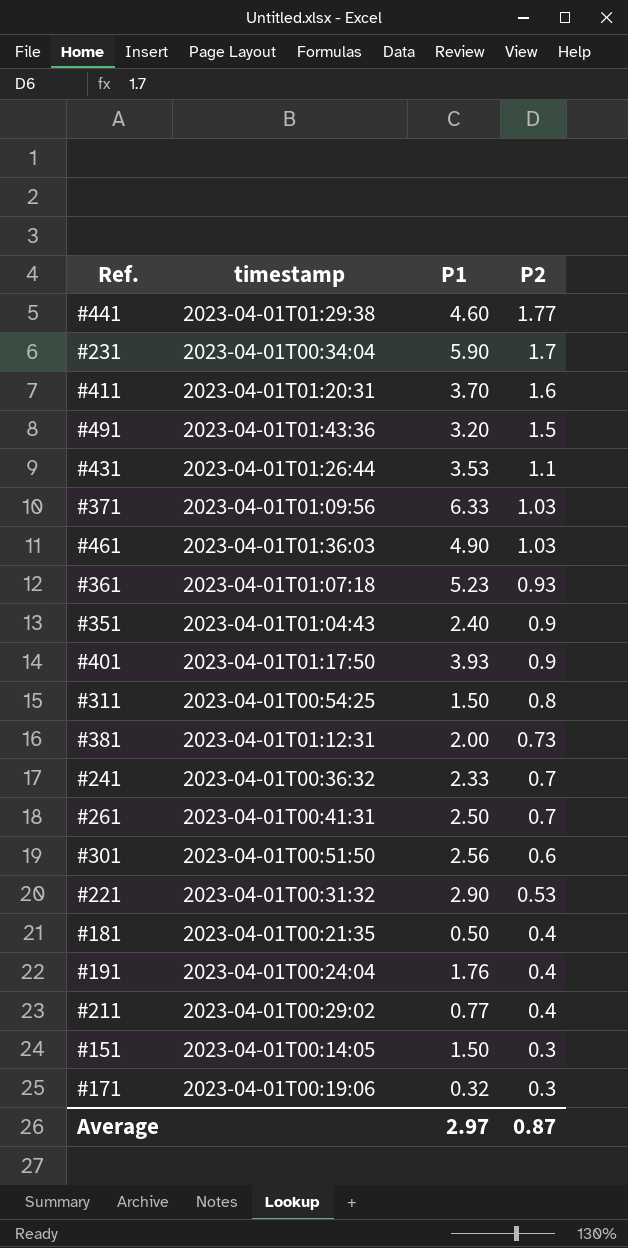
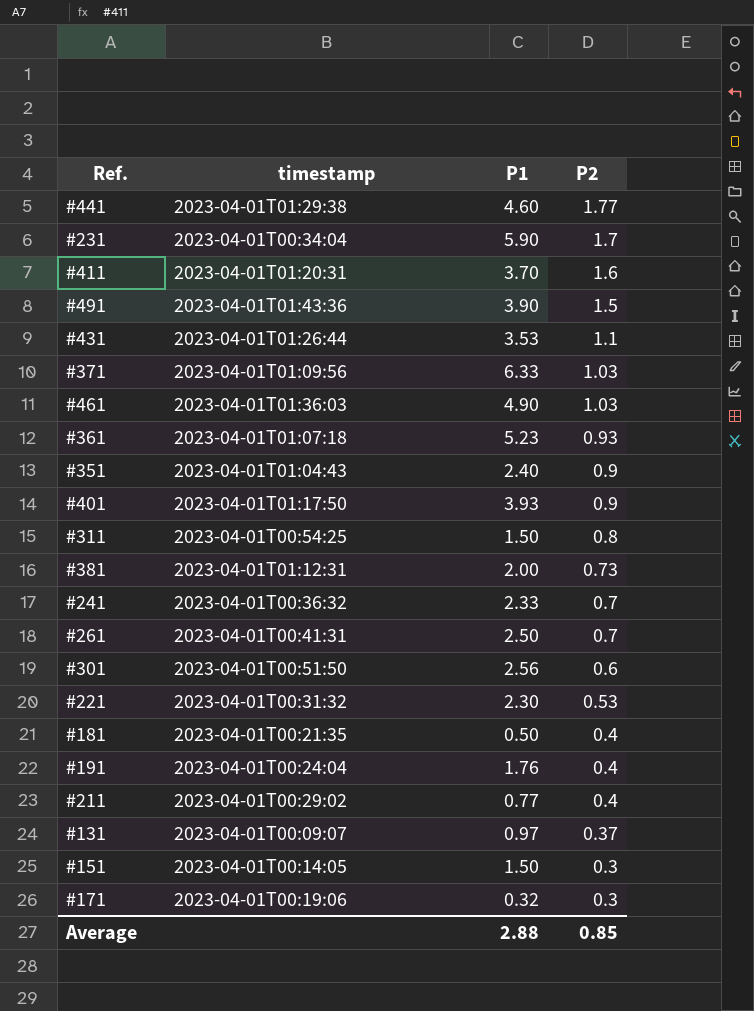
#491 | P1: 3.20 -> 3.90
#221 | P1: 2.90 -> 2.30
row #131: none -> 2023-04-01T00:09:07 | 0.97 | 0.37
Average | P1: 2.97 -> 2.88
Average | P2: 0.87 -> 0.85

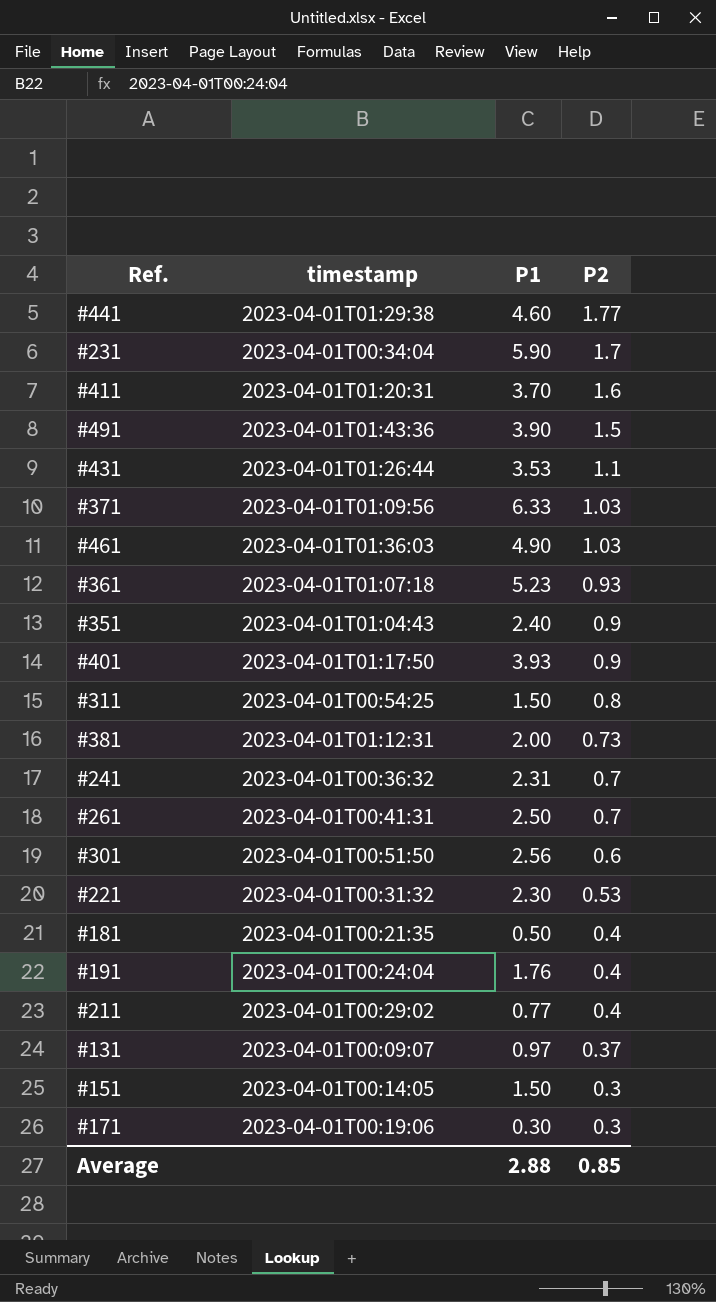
#241 | P1: 2.33 -> 2.31
#171 | P1: 0.32 -> 0.30

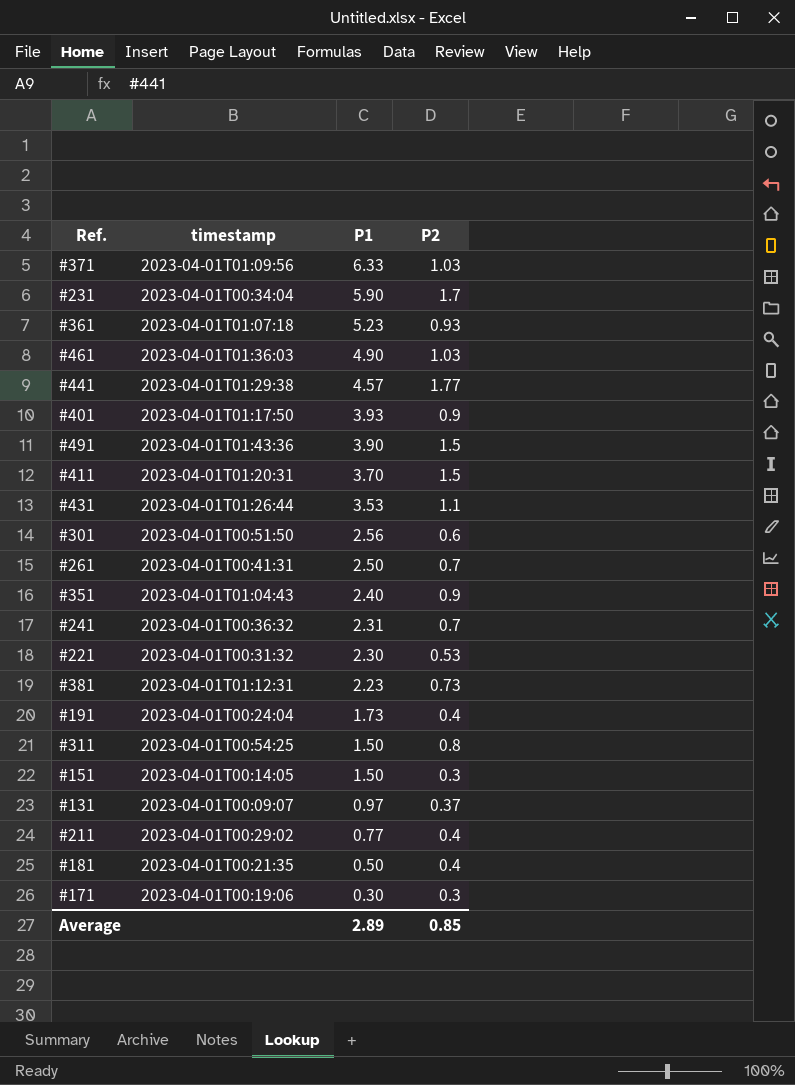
row order: P2 descending -> P1 descending
#441 | P1: 4.60 -> 4.57
#411 | P2: 1.6 -> 1.5
#381 | P1: 2.00 -> 2.23
#191 | P1: 1.76 -> 1.73
Average | P1: 2.88 -> 2.89

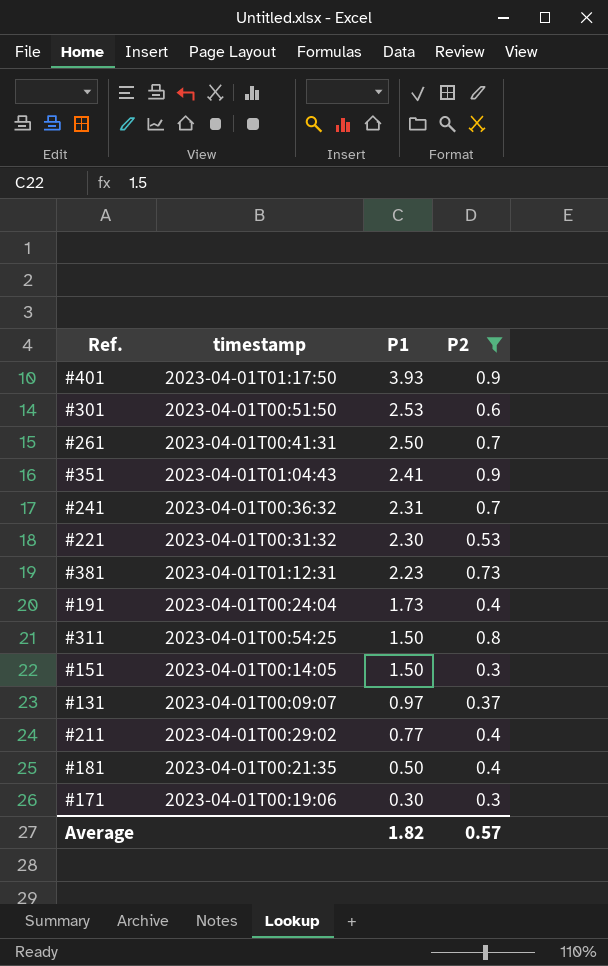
filter: none -> P2 <= 0.9
#301 | P1: 2.56 -> 2.53
#351 | P1: 2.40 -> 2.41
Average | P1: 2.89 -> 1.82
Average | P2: 0.85 -> 0.57

